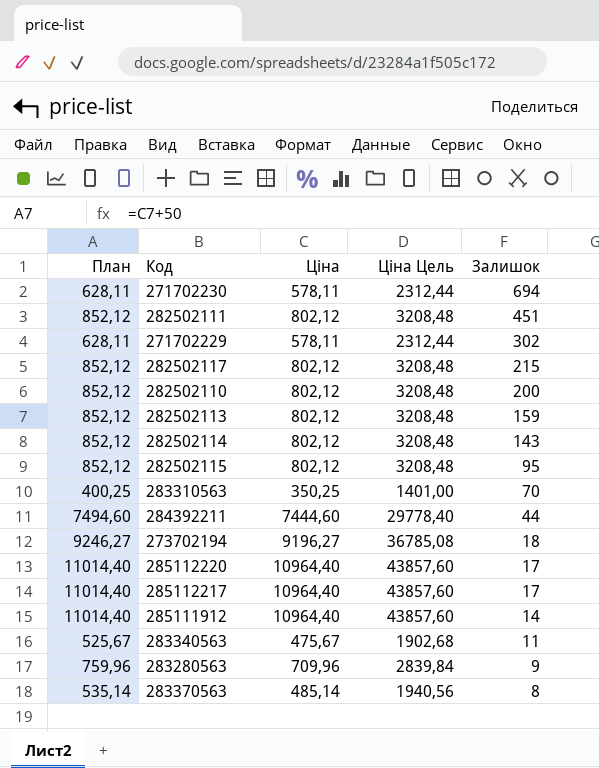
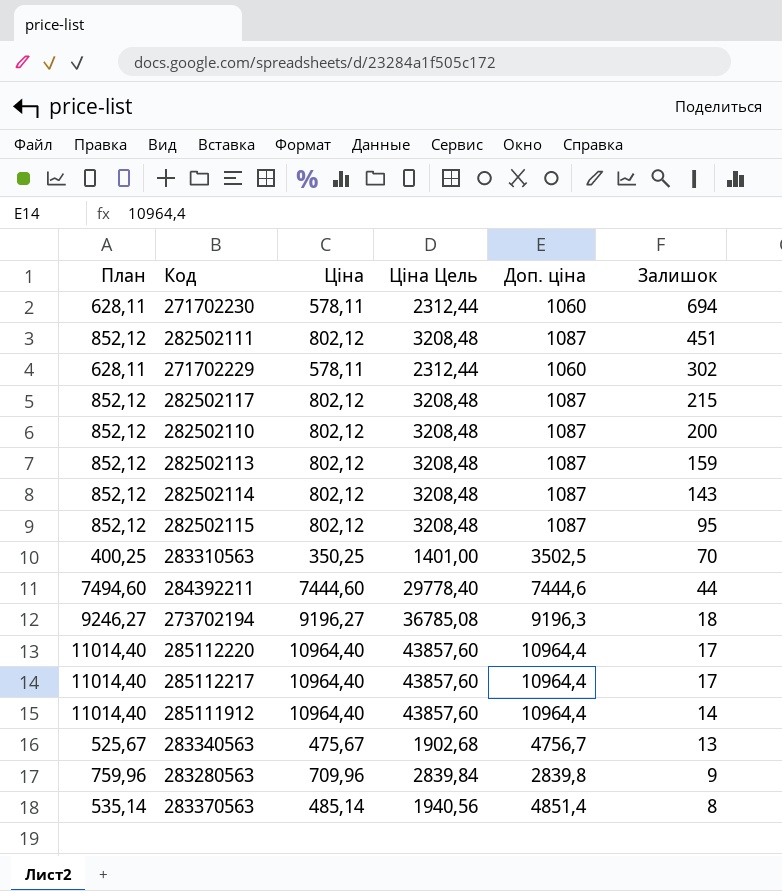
column Доп. ціна | position: none -> 5
283340563 | Залишок: 11 -> 13

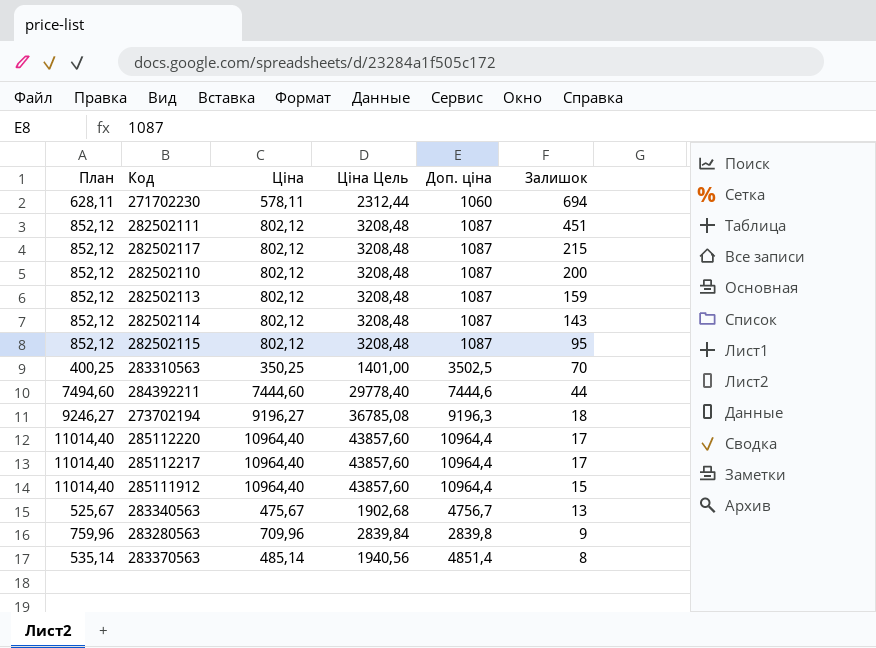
row 271702229: 628,11 | 578,11 | 2312,44 | 1060 | 302 -> none
285111912 | Залишок: 14 -> 15

